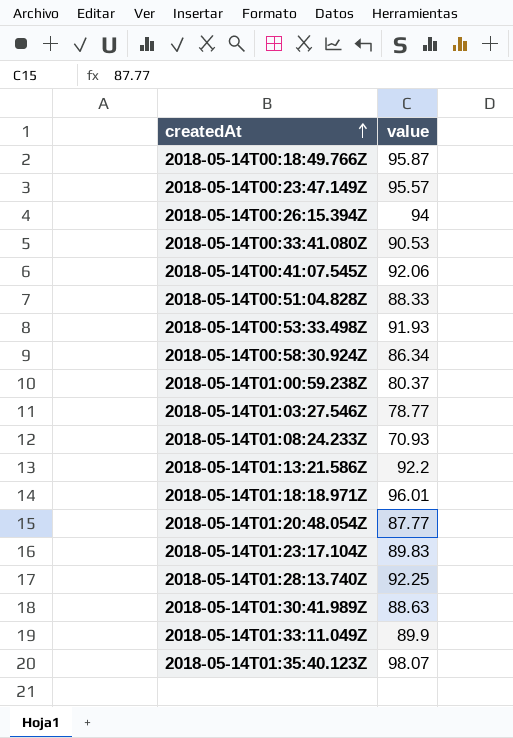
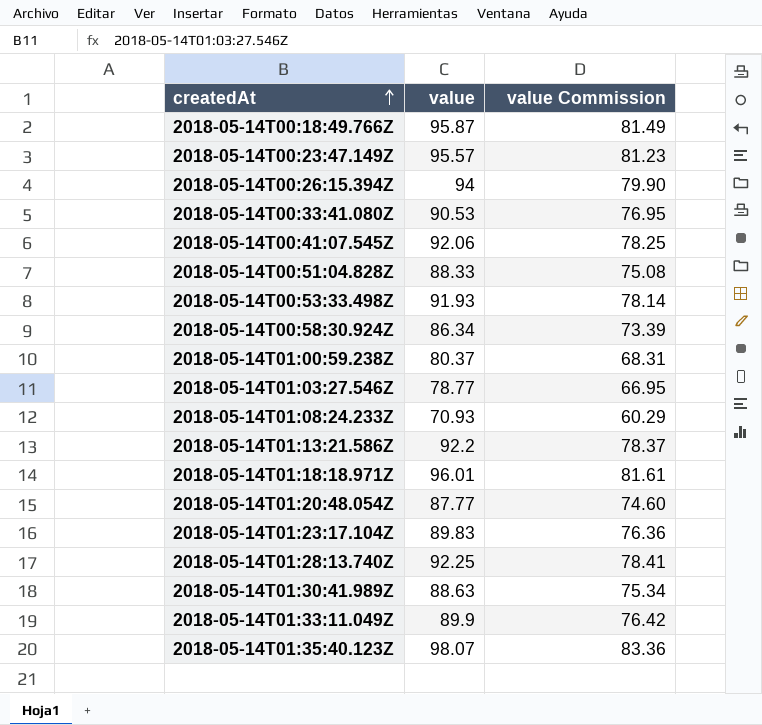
column value Commission | formula: none -> [value] * 0.85

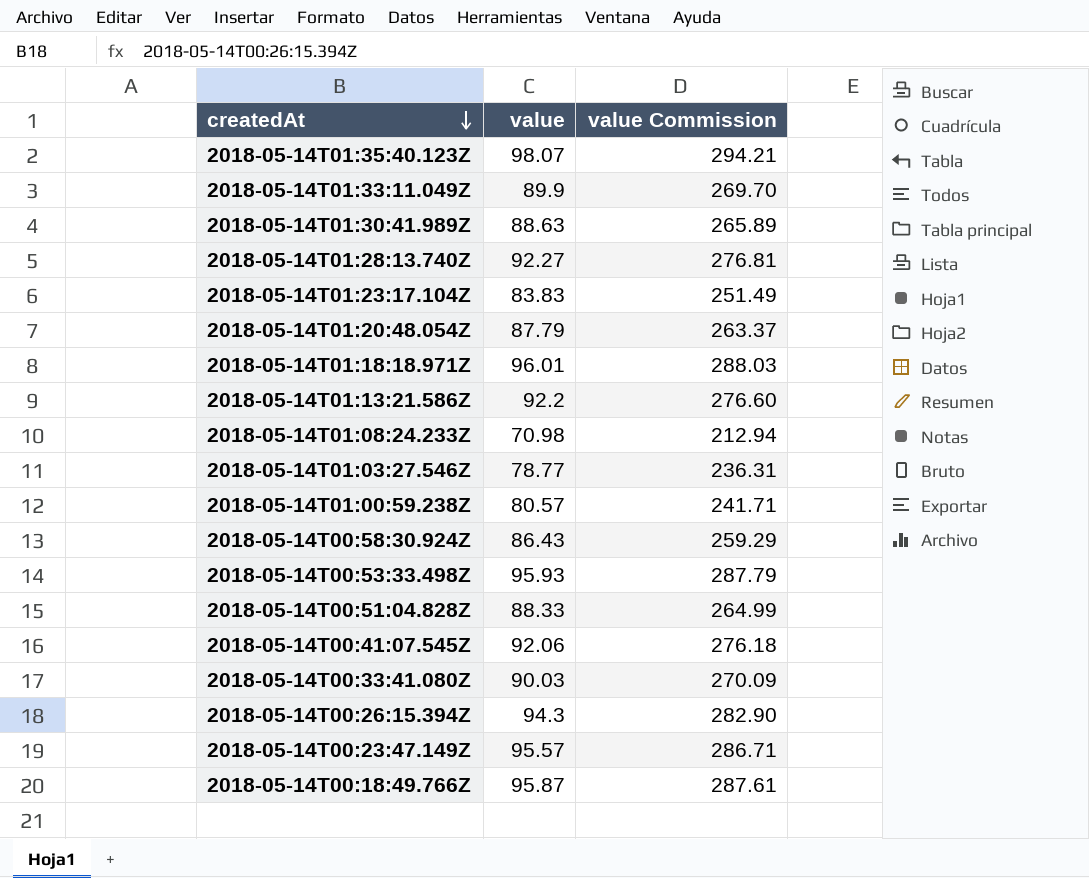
row order: createdAt ascending -> createdAt descending
column value Commission | formula: [value] * 0.85 -> [value] * 3
2018-05-14T01:28:13.740Z | value: 92.25 -> 92.27
2018-05-14T01:23:17.104Z | value: 89.83 -> 83.83
2018-05-14T01:20:48.054Z | value: 87.77 -> 87.79
2018-05-14T01:08:24.233Z | value: 70.93 -> 70.98
2018-05-14T01:00:59.238Z | value: 80.37 -> 80.57
2018-05-14T00:58:30.924Z | value: 86.34 -> 86.43
2018-05-14T00:53:33.498Z | value: 91.93 -> 95.93
2018-05-14T00:33:41.080Z | value: 90.53 -> 90.03
2018-05-14T00:26:15.394Z | value: 94 -> 94.3

